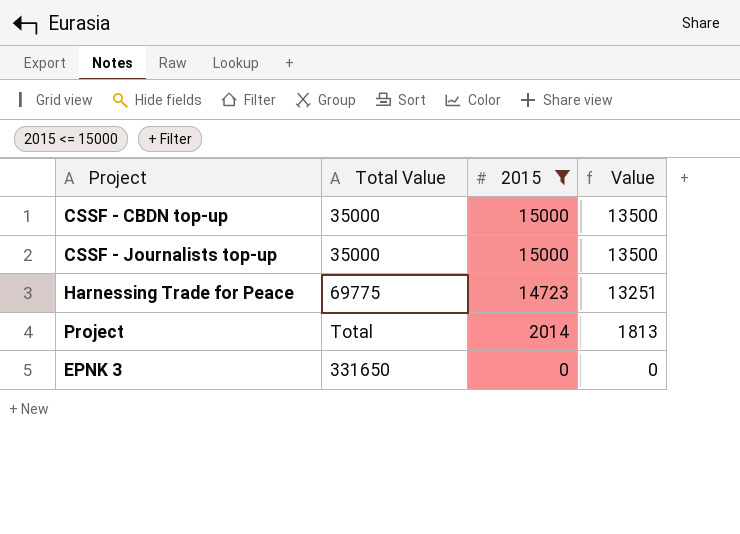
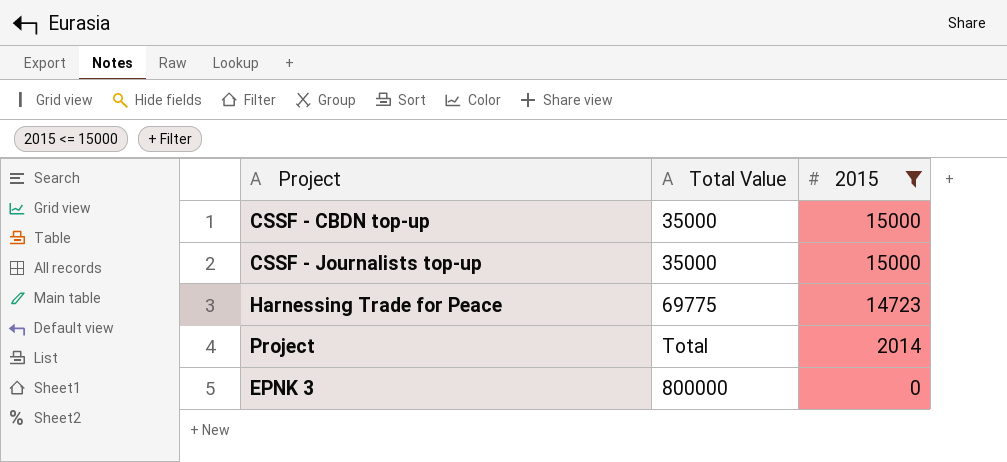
column Value | formula: [2015] * 0.9 -> none
EPNK 3 | Total Value: 331650 -> 800000

